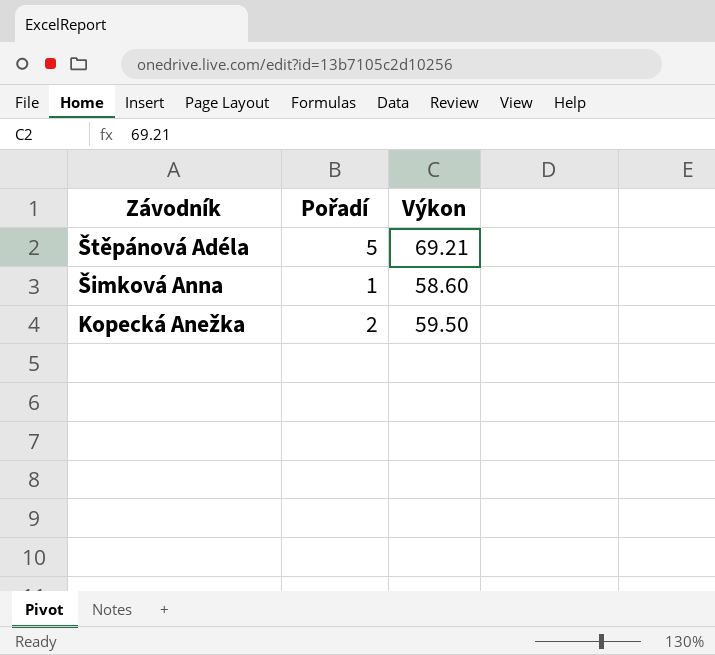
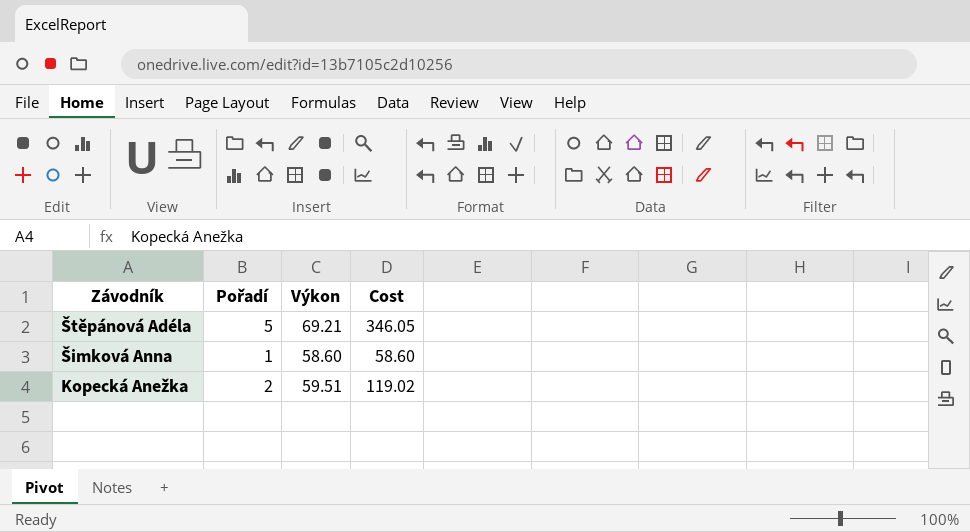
column Cost | formula: none -> [Pořadí] * [Výkon]
Kopecká Anežka | Výkon: 59.50 -> 59.51

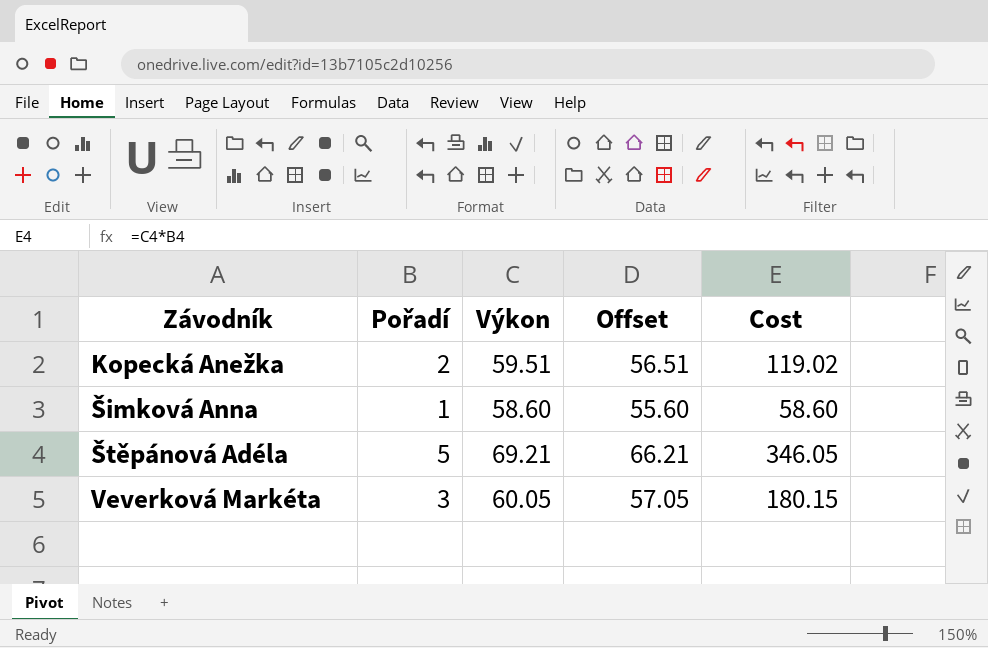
row order: Závodník descending -> Závodník ascending
column Offset | formula: none -> [Výkon] - 3
row Veverková Markéta: none -> 3 | 60.05 | 57.05 | 180.15

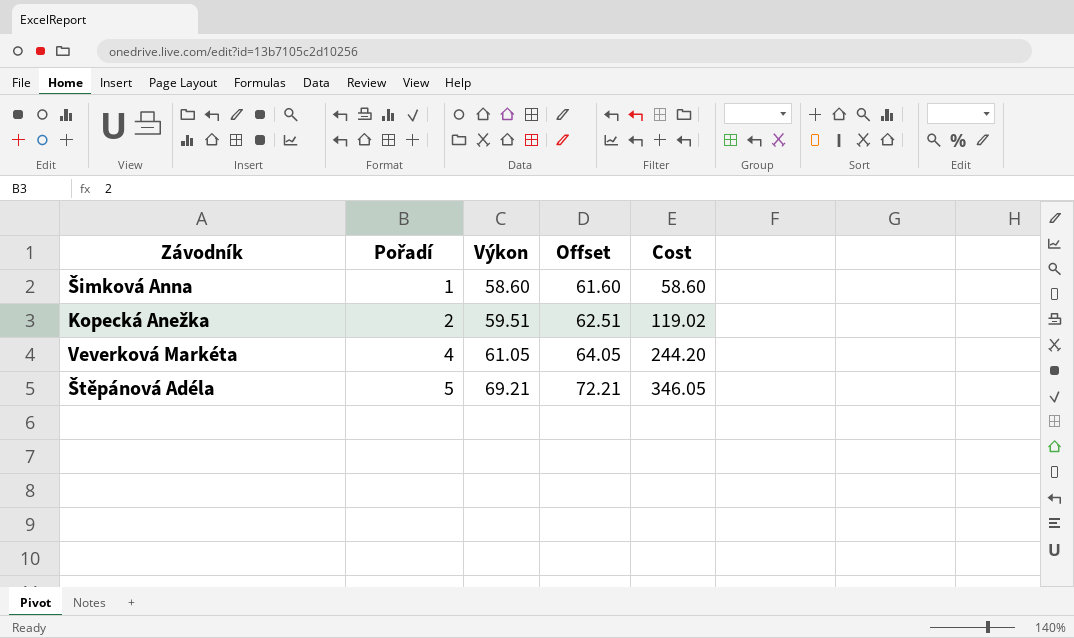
row order: Závodník ascending -> Pořadí ascending
column Offset | formula: [Výkon] - 3 -> [Výkon] + 3
Veverková Markéta | Pořadí: 3 -> 4
Veverková Markéta | Výkon: 60.05 -> 61.05
Veverková Markéta | Cost: 180.15 -> 244.20

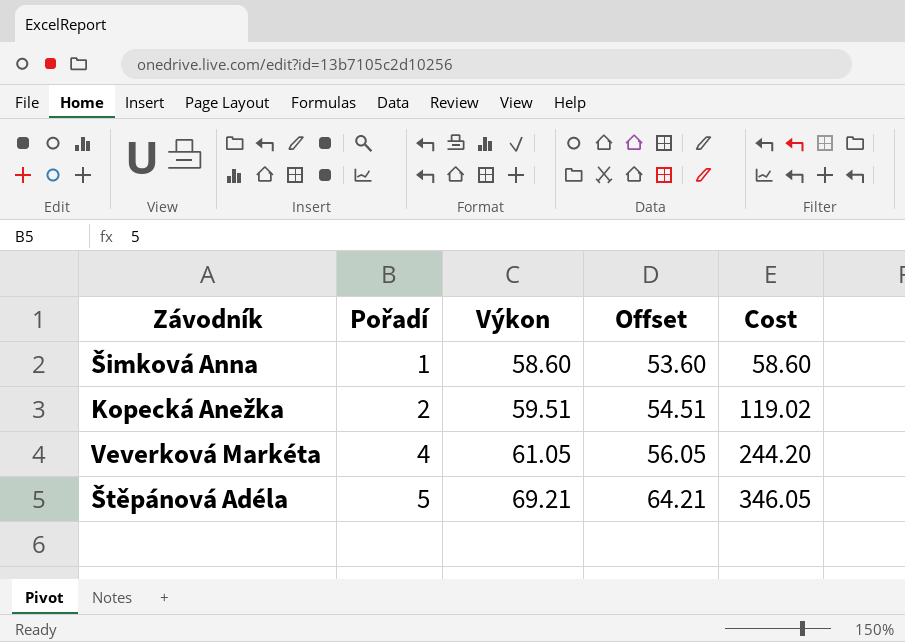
column Offset | formula: [Výkon] + 3 -> [Výkon] - 5

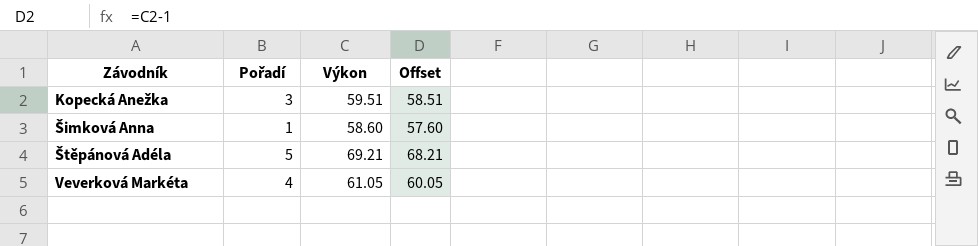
row order: Pořadí ascending -> Závodník ascending
column Cost | formula: [Pořadí] * [Výkon] -> none
column Offset | formula: [Výkon] - 5 -> [Výkon] - 1
Kopecká Anežka | Pořadí: 2 -> 3

